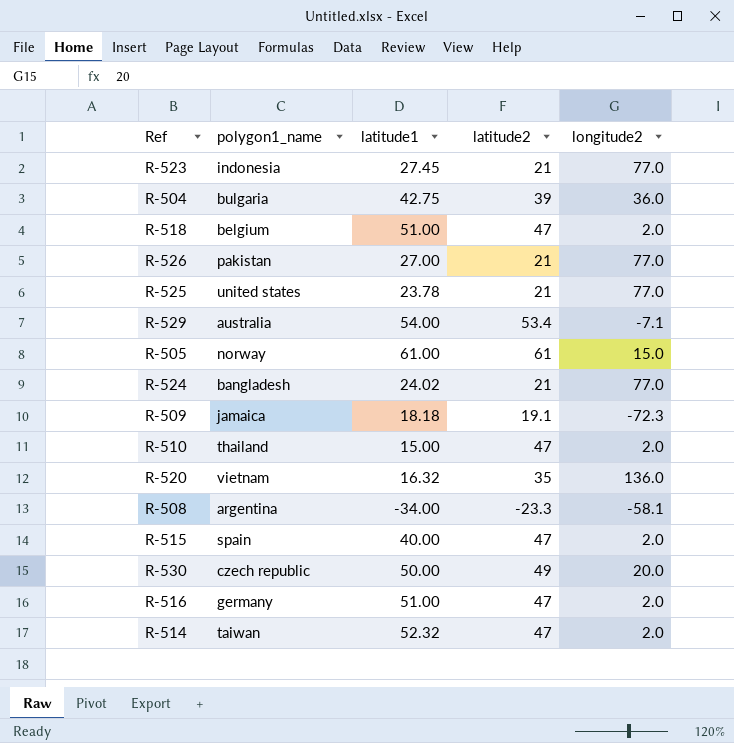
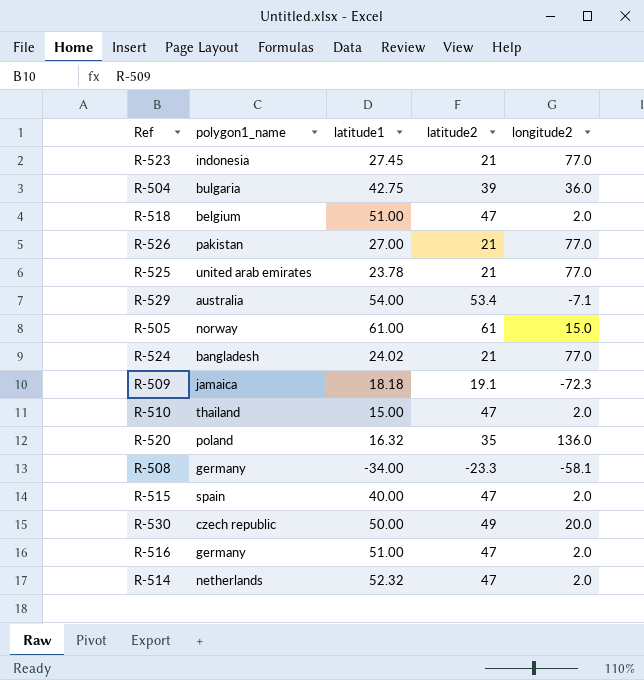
R-525 | polygon1_name: united states -> united arab emirates
R-520 | polygon1_name: vietnam -> poland
R-508 | polygon1_name: argentina -> germany
R-514 | polygon1_name: taiwan -> netherlands

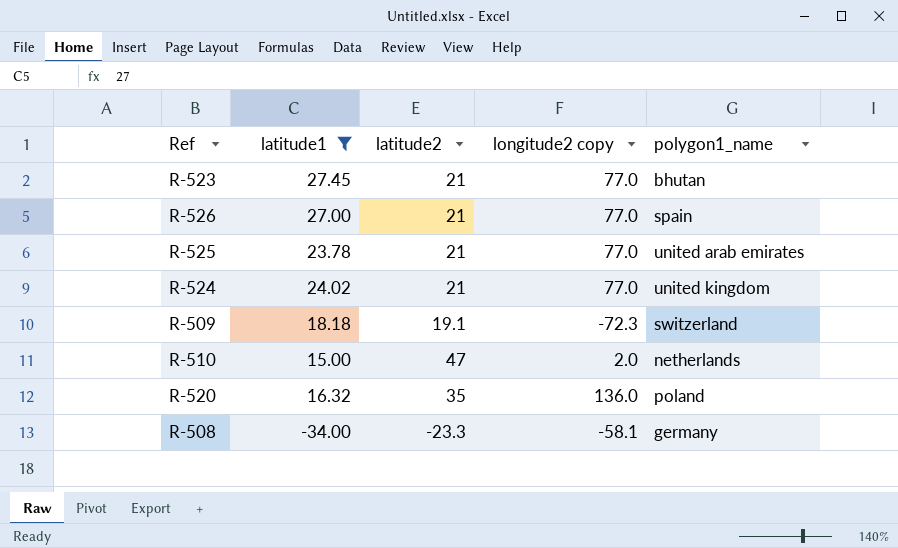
filter: none -> latitude1 <= 27.45
column name: longitude2 -> longitude2 copy
column polygon1_name | position: 2 -> 5
R-523 | polygon1_name: indonesia -> bhutan
R-526 | polygon1_name: pakistan -> spain
R-524 | polygon1_name: bangladesh -> united kingdom
R-509 | polygon1_name: jamaica -> switzerland
R-510 | polygon1_name: thailand -> netherlands

